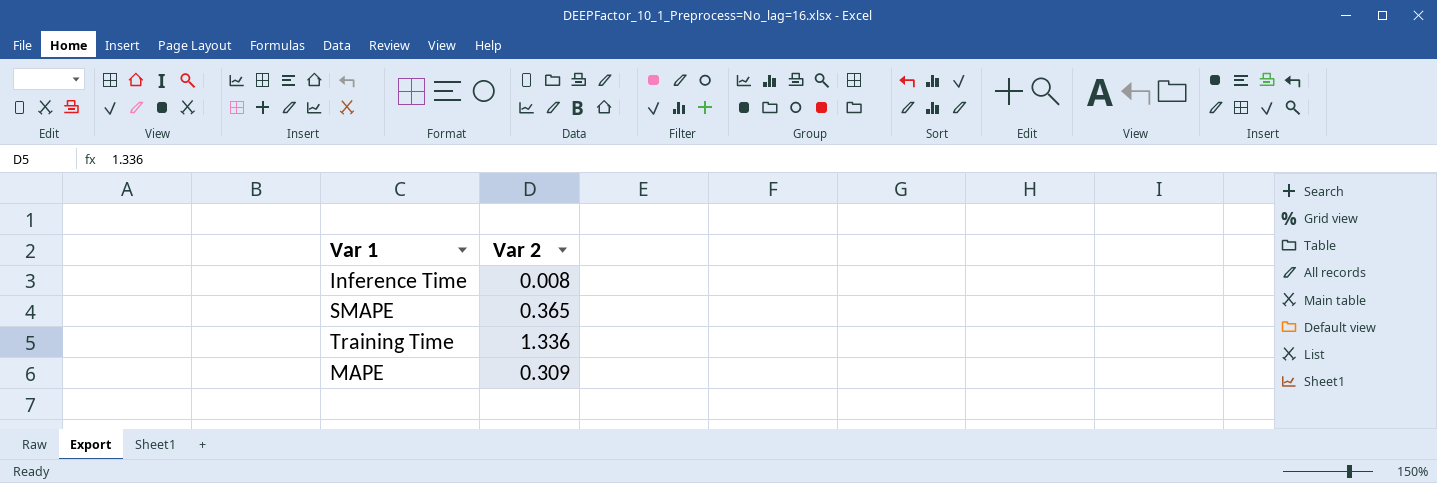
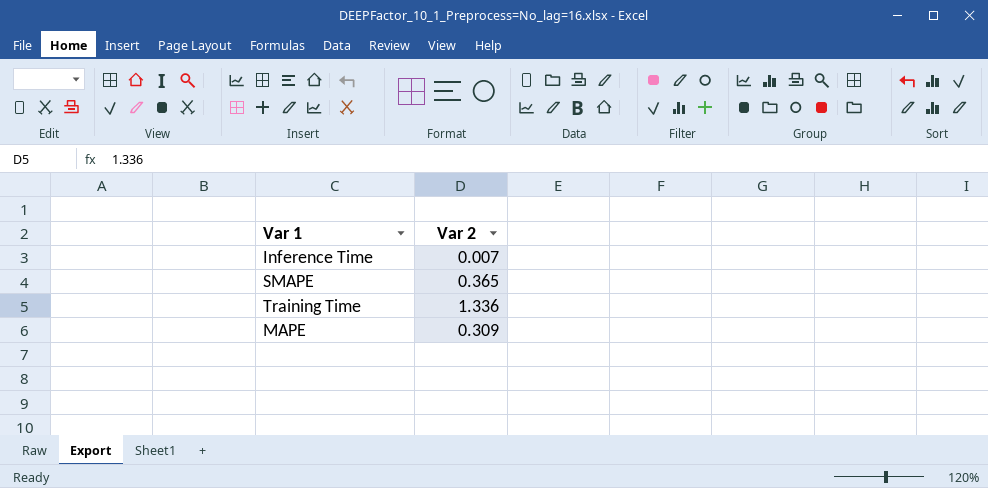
Inference Time | Var 2: 0.008 -> 0.007

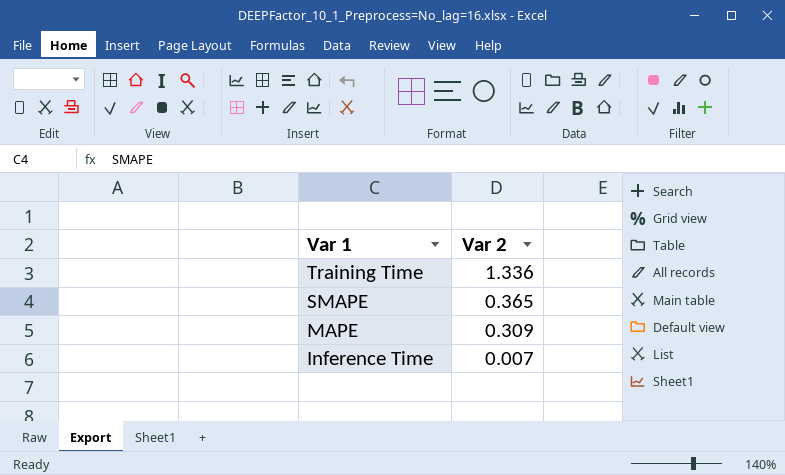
row order: none -> Var 1 descending

